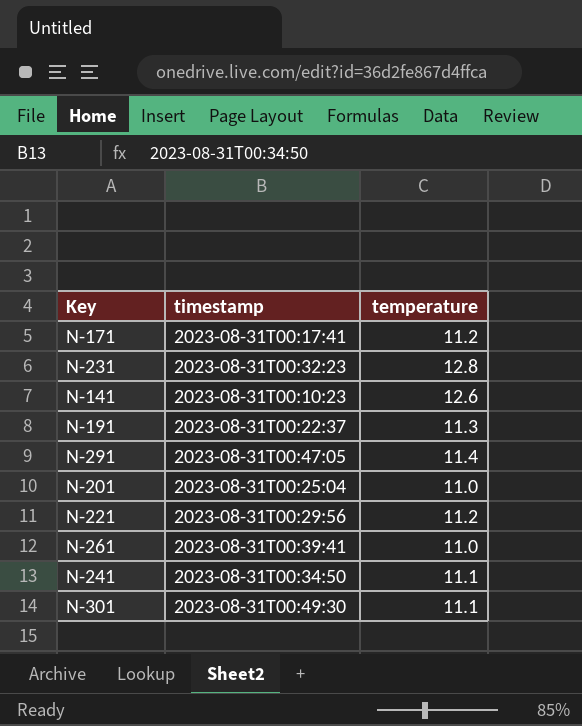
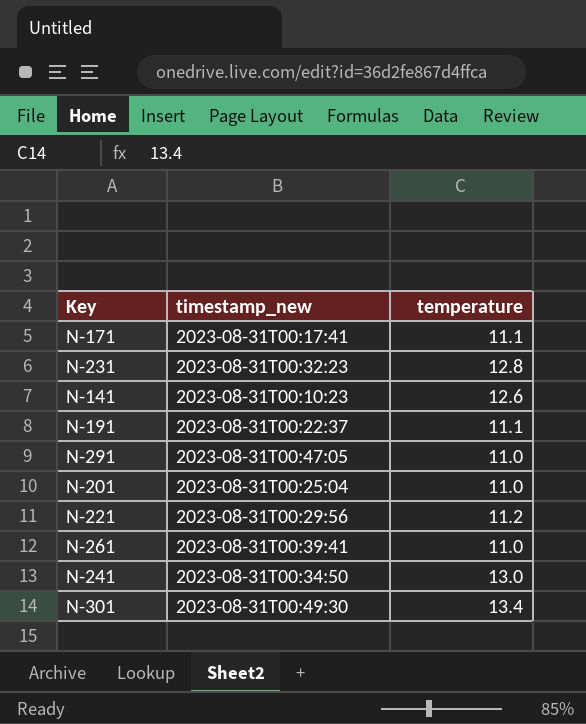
column name: timestamp -> timestamp_new
N-171 | temperature: 11.2 -> 11.1
N-191 | temperature: 11.3 -> 11.1
N-291 | temperature: 11.4 -> 11.0
N-241 | temperature: 11.1 -> 13.0
N-301 | temperature: 11.1 -> 13.4

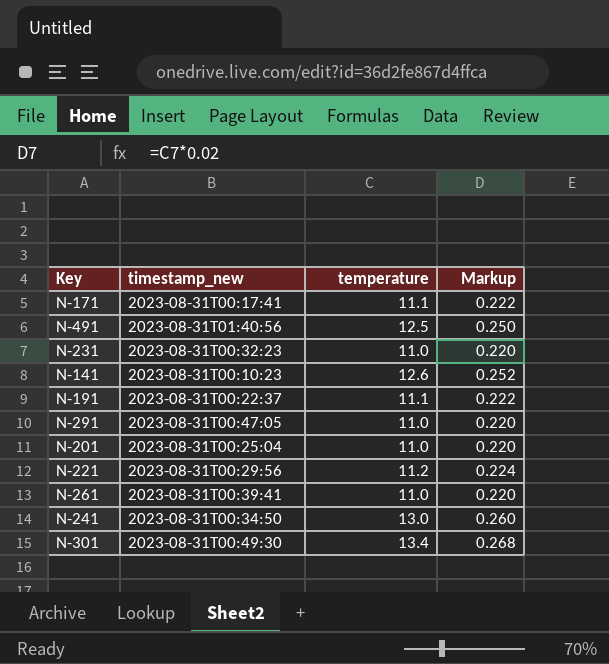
column Markup | formula: none -> [temperature] * 0.02
row N-491: none -> 2023-08-31T01:40:56 | 12.5 | 0.250
N-231 | temperature: 12.8 -> 11.0

